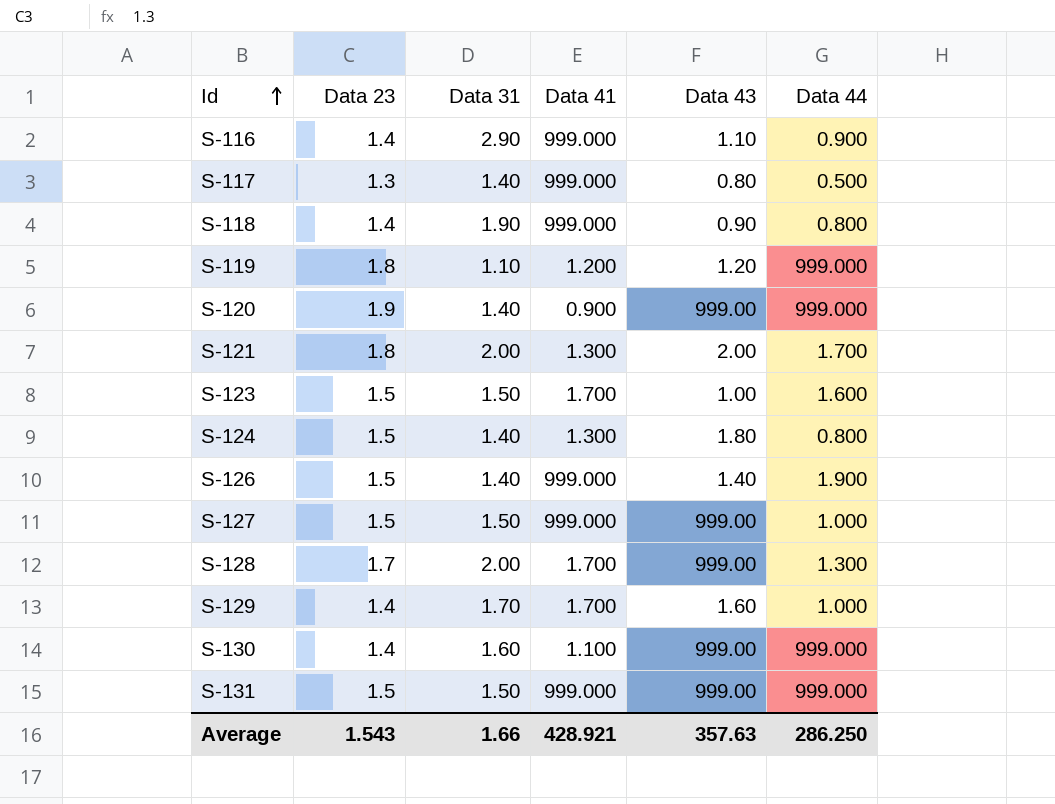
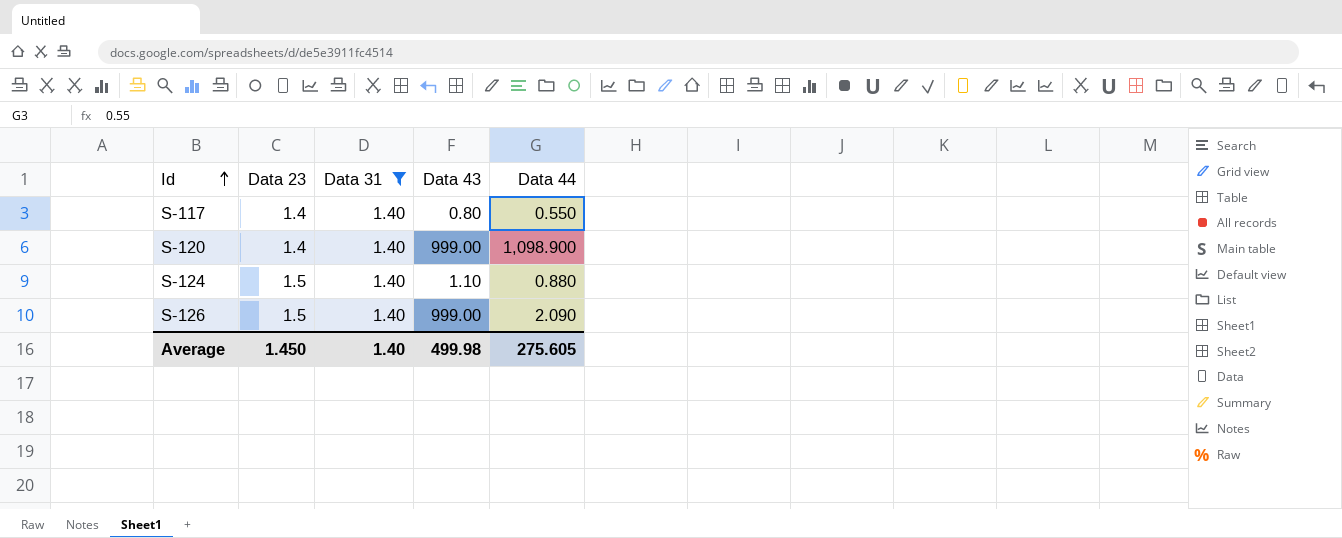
filter: none -> Data 31 = 1.40
column Data 41 | position: 4 -> none
S-117 | Data 23: 1.3 -> 1.4
S-117 | Data 44: 0.500 -> 0.550
S-120 | Data 23: 1.9 -> 1.4
S-120 | Data 44: 999.000 -> 1,098.900
S-124 | Data 43: 1.80 -> 1.10
S-124 | Data 44: 0.800 -> 0.880
S-126 | Data 43: 1.40 -> 999.00
S-126 | Data 44: 1.900 -> 2.090
Average | Data 23: 1.543 -> 1.450
Average | Data 31: 1.66 -> 1.40
Average | Data 43: 357.63 -> 499.98
Average | Data 44: 286.250 -> 275.605

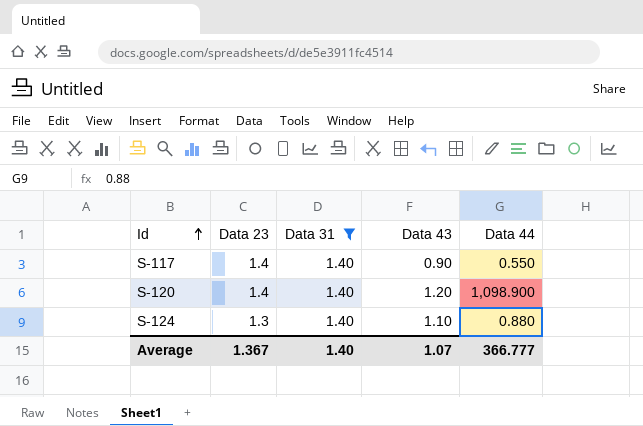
row S-126: 1.5 | 1.40 | 999.00 | 2.090 -> none
S-117 | Data 43: 0.80 -> 0.90
S-120 | Data 43: 999.00 -> 1.20
S-124 | Data 23: 1.5 -> 1.3
Average | Data 23: 1.450 -> 1.367
Average | Data 43: 499.98 -> 1.07
Average | Data 44: 275.605 -> 366.777

